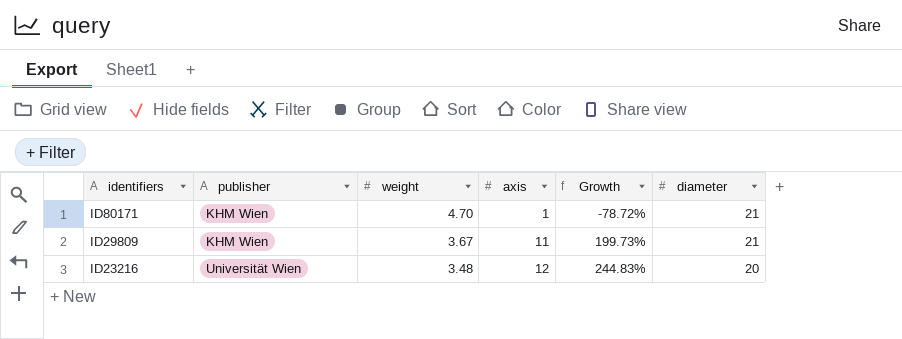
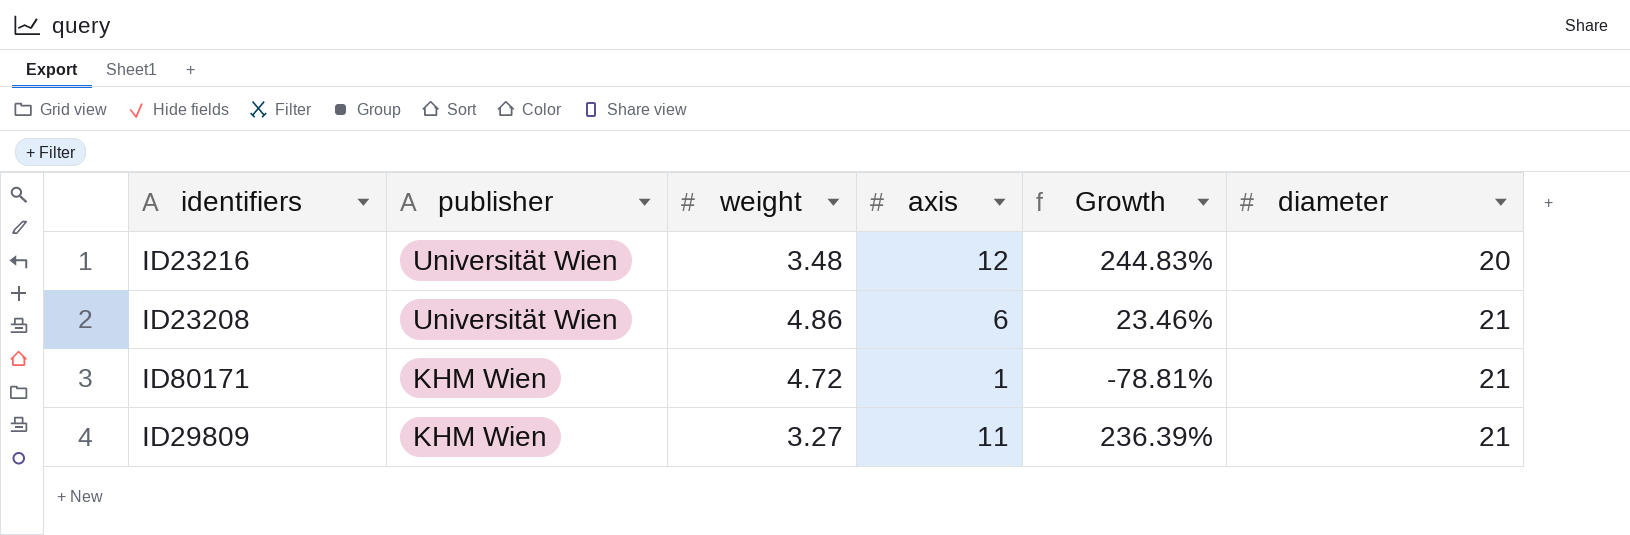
row order: identifiers descending -> publisher descending
row ID23208: none -> Universität Wien | 4.86 | 6 | 23.46% | 21
ID80171 | weight: 4.70 -> 4.72
ID80171 | Growth: -78.72% -> -78.81%
ID29809 | weight: 3.67 -> 3.27
ID29809 | Growth: 199.73% -> 236.39%

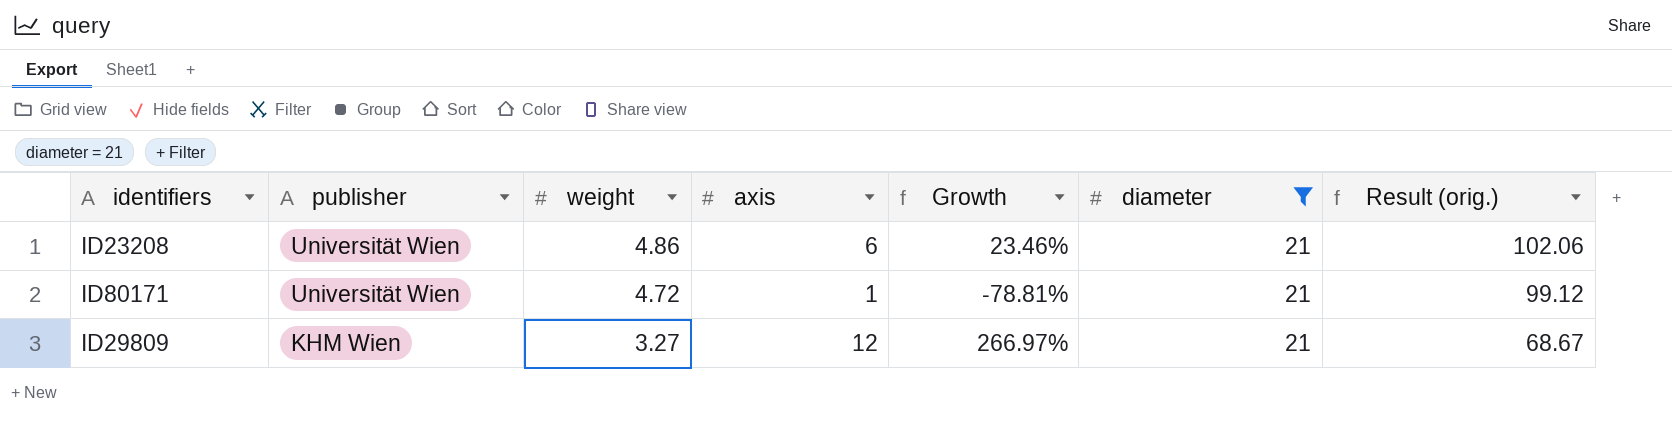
filter: none -> diameter = 21
column Result (orig.) | formula: none -> [weight] * [diameter]
ID80171 | publisher: KHM Wien -> Universität Wien
ID29809 | axis: 11 -> 12
ID29809 | Growth: 236.39% -> 266.97%

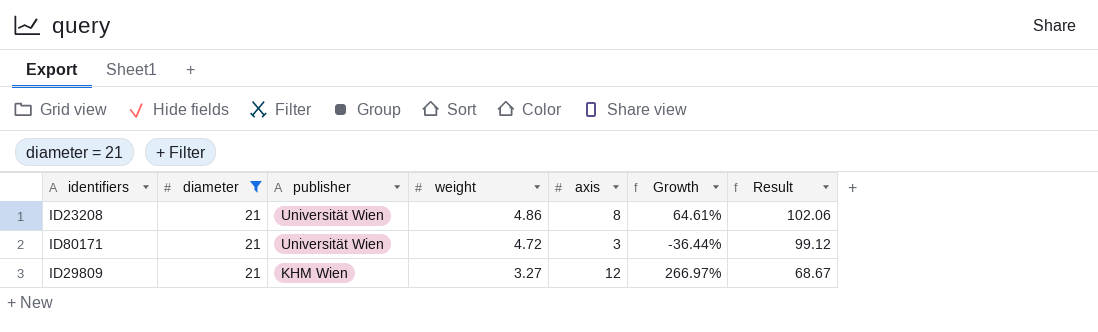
column diameter | position: 6 -> 2
column name: Result (orig.) -> Result
ID23208 | axis: 6 -> 8
ID23208 | Growth: 23.46% -> 64.61%
ID80171 | axis: 1 -> 3
ID80171 | Growth: -78.81% -> -36.44%

